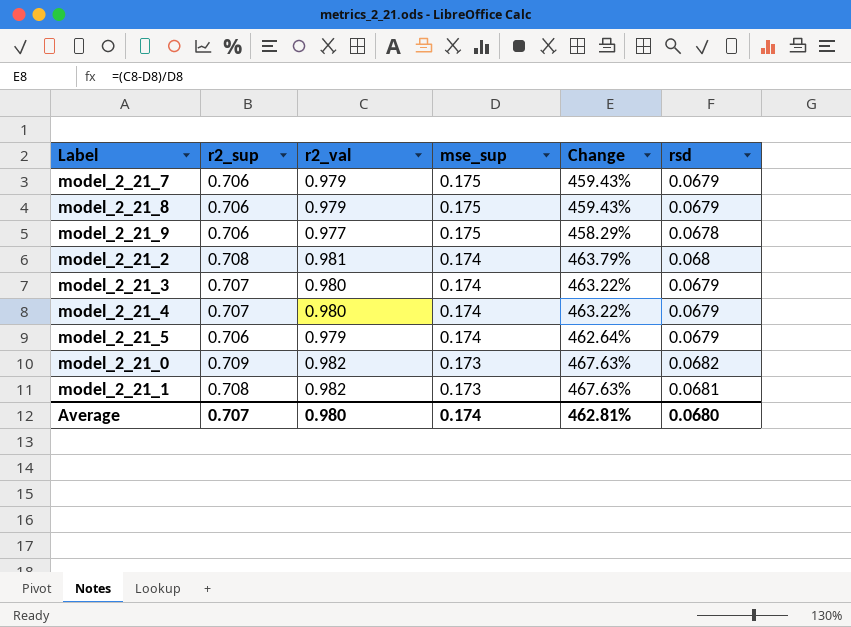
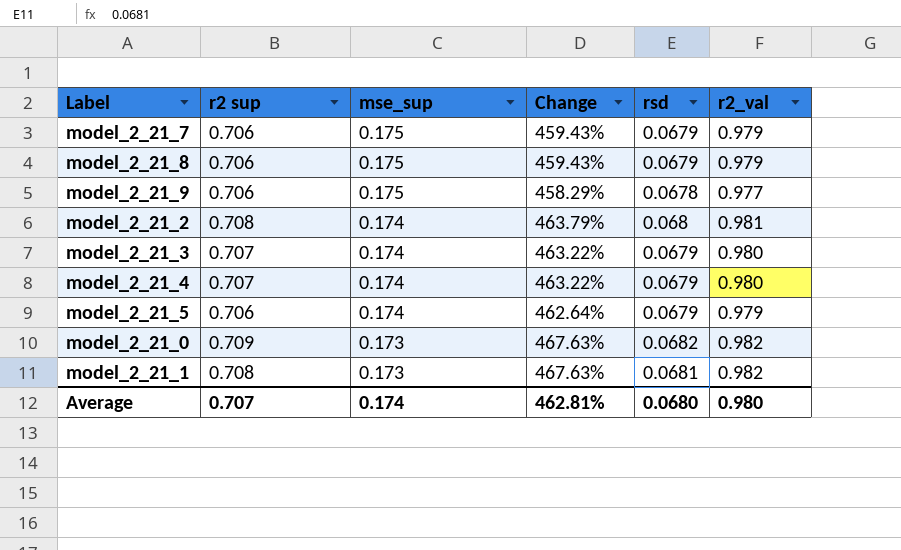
column name: r2_sup -> r2 sup
column r2_val | position: 3 -> 6

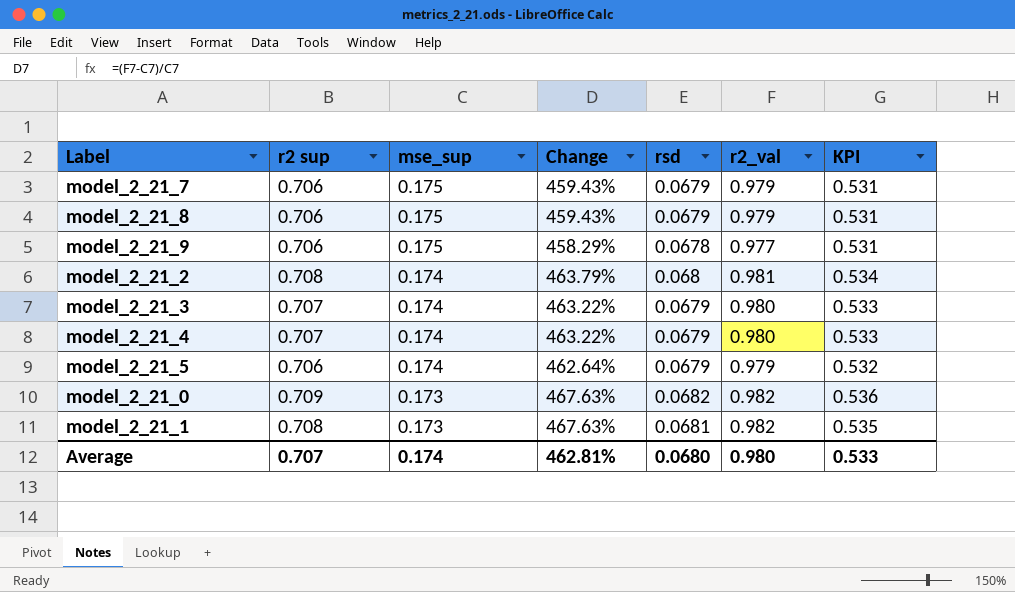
column KPI | formula: none -> [r2 sup] - [mse_sup]

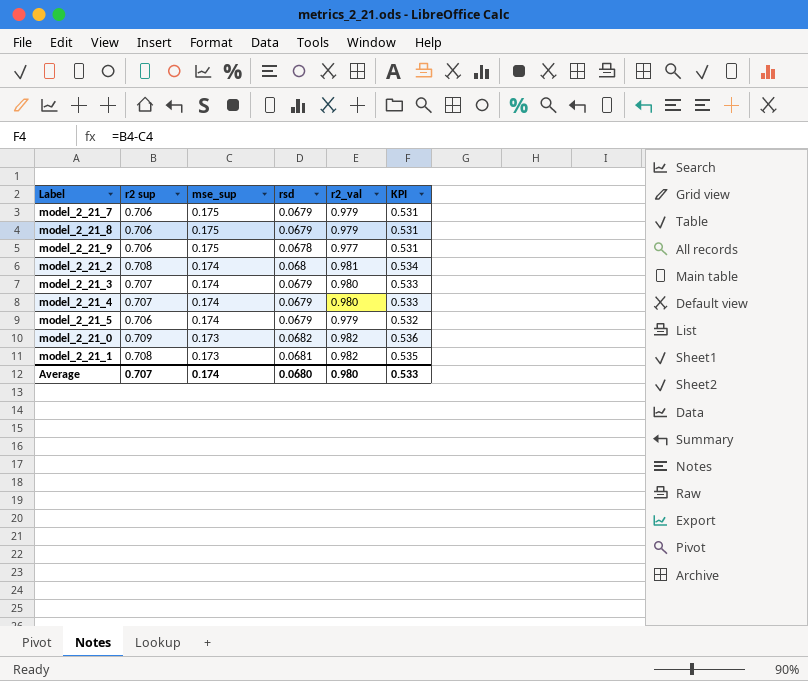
column Change | formula: ([r2_val] - [mse_sup]) / [mse_sup] -> none

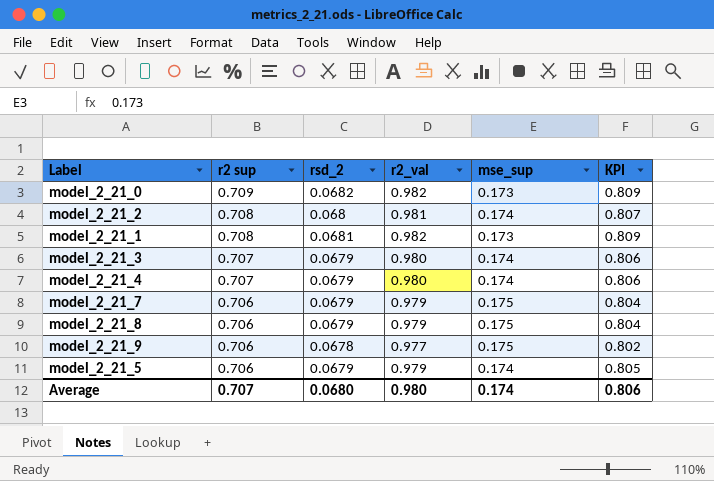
row order: mse_sup descending -> r2 sup descending
column name: rsd -> rsd_2
column mse_sup | position: 3 -> 5
column KPI | formula: [r2 sup] - [mse_sup] -> [r2_val] - [mse_sup]
Average | KPI: 0.533 -> 0.806

